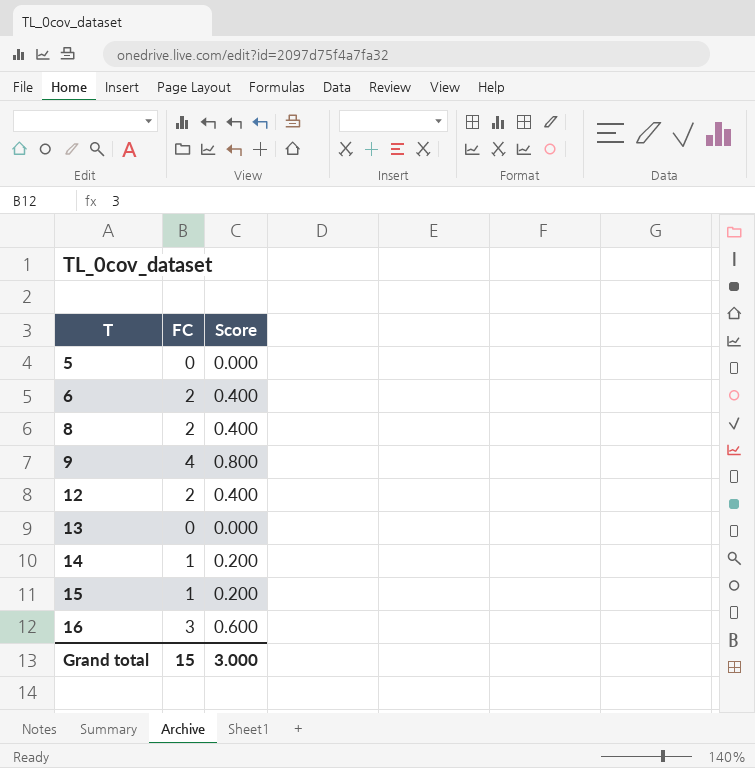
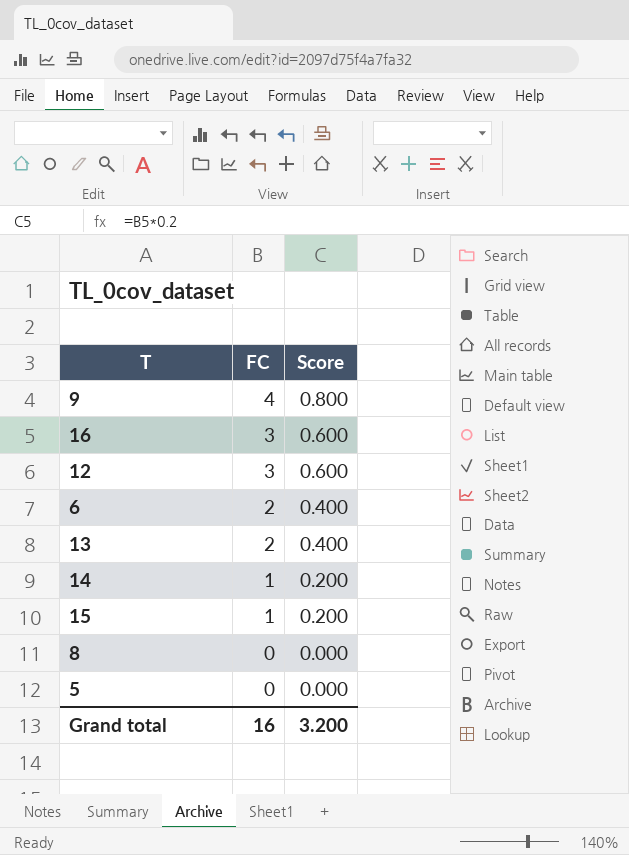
row order: T ascending -> FC descending
12 | FC: 2 -> 3
12 | Score: 0.400 -> 0.600
13 | FC: 0 -> 2
13 | Score: 0.000 -> 0.400
8 | FC: 2 -> 0
8 | Score: 0.400 -> 0.000
Grand total | FC: 15 -> 16
Grand total | Score: 3.000 -> 3.200

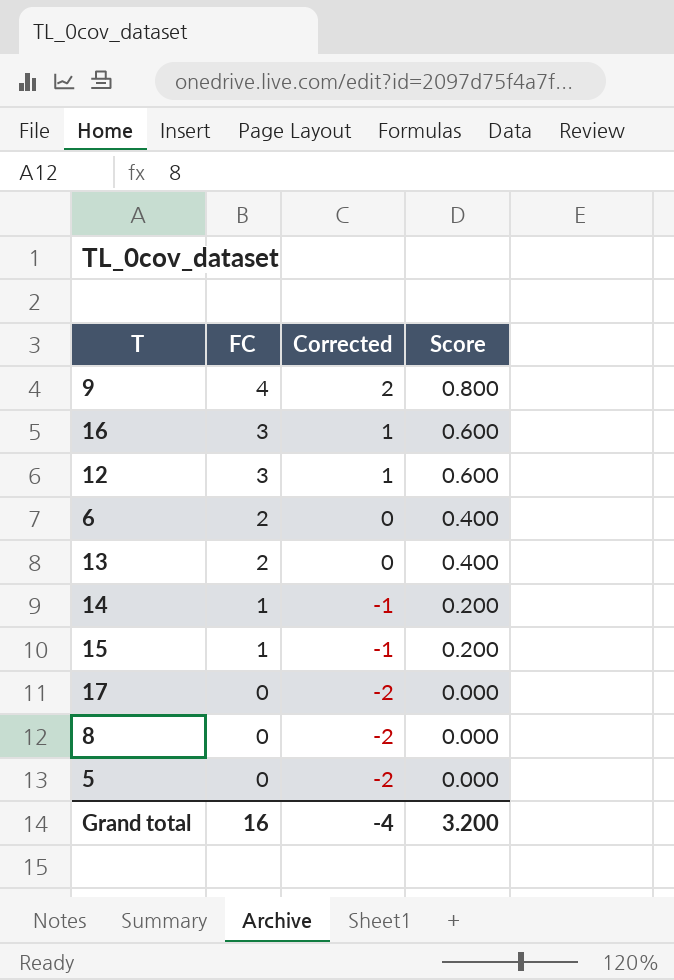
column Corrected | formula: none -> [FC] - 2
row 17: none -> 0 | -2 | 0.000

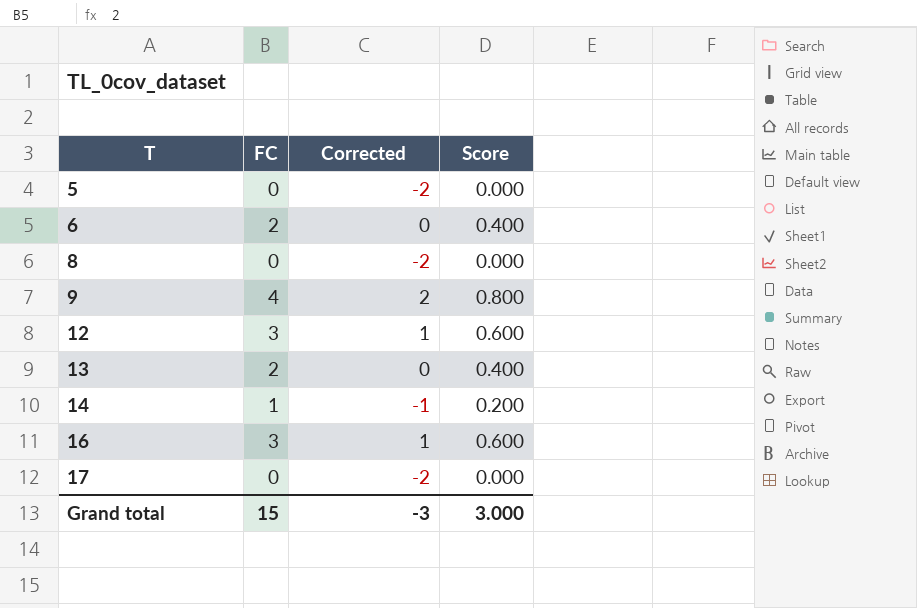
row order: FC descending -> T ascending
row 15: 1 | -1 | 0.200 -> none
Grand total | FC: 16 -> 15
Grand total | Corrected: -4 -> -3
Grand total | Score: 3.200 -> 3.000

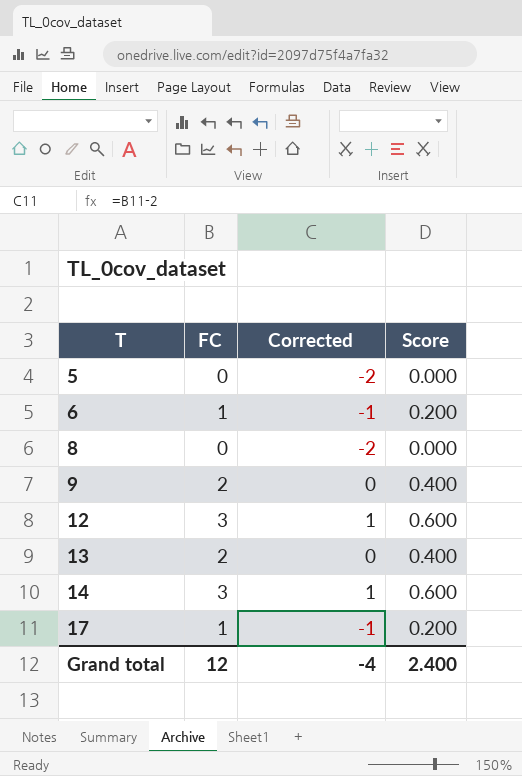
row 16: 3 | 1 | 0.600 -> none
6 | FC: 2 -> 1
6 | Corrected: 0 -> -1
6 | Score: 0.400 -> 0.200
9 | FC: 4 -> 2
9 | Corrected: 2 -> 0
9 | Score: 0.800 -> 0.400
14 | FC: 1 -> 3
14 | Corrected: -1 -> 1
14 | Score: 0.200 -> 0.600
17 | FC: 0 -> 1
17 | Corrected: -2 -> -1
17 | Score: 0.000 -> 0.200
Grand total | FC: 15 -> 12
Grand total | Corrected: -3 -> -4
Grand total | Score: 3.000 -> 2.400

